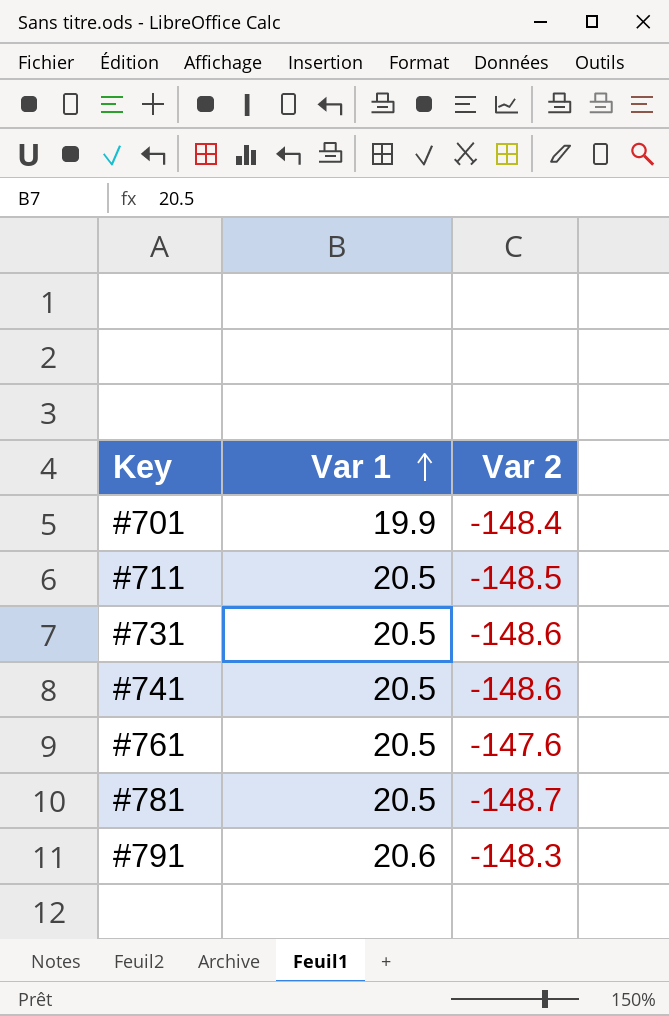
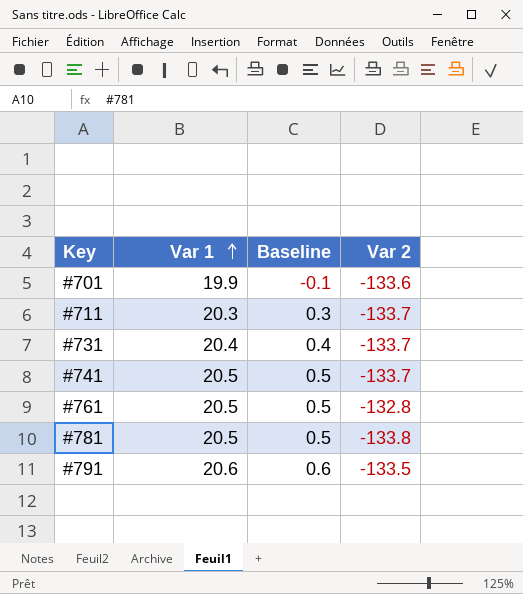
column Baseline | formula: none -> [Var 1] - 20
#701 | Var 2: -148.4 -> -133.6
#711 | Var 1: 20.5 -> 20.3
#711 | Var 2: -148.5 -> -133.7
#731 | Var 1: 20.5 -> 20.4
#731 | Var 2: -148.6 -> -133.7
#741 | Var 2: -148.6 -> -133.7
#761 | Var 2: -147.6 -> -132.8
#781 | Var 2: -148.7 -> -133.8
#791 | Var 2: -148.3 -> -133.5

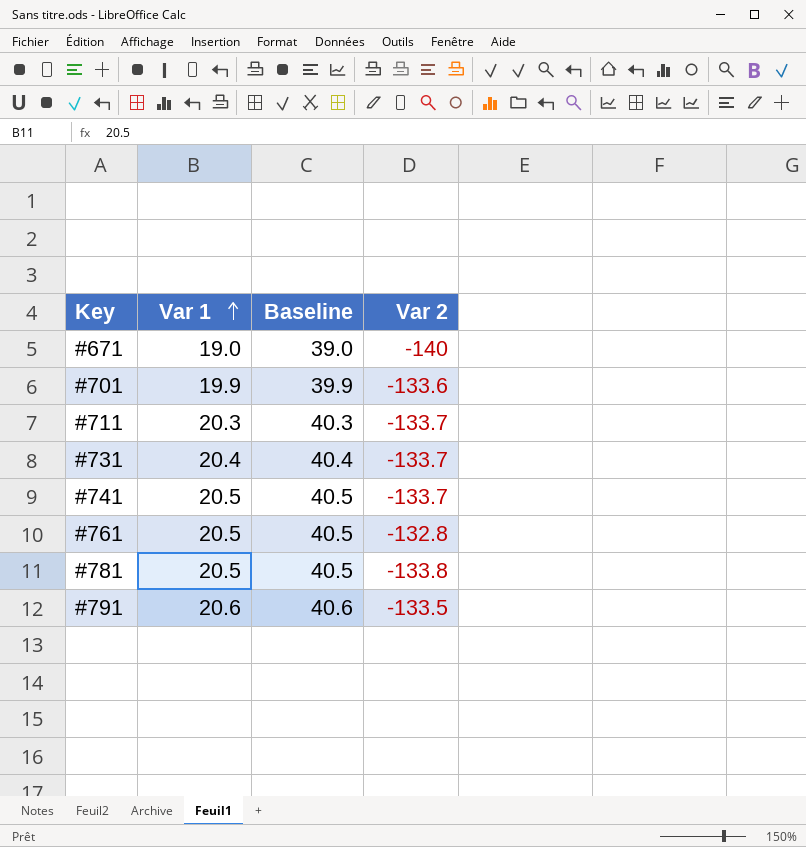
column Baseline | formula: [Var 1] - 20 -> [Var 1] + 20
row #671: none -> 19.0 | 39.0 | -140

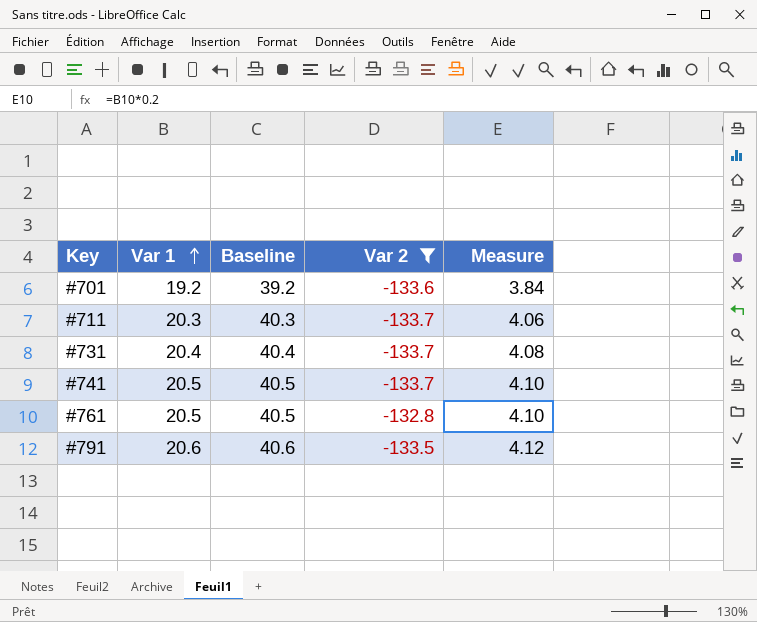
filter: none -> Var 2 >= -133.7
column Measure | formula: none -> [Var 1] * 0.2
#701 | Var 1: 19.9 -> 19.2
#701 | Baseline: 39.9 -> 39.2

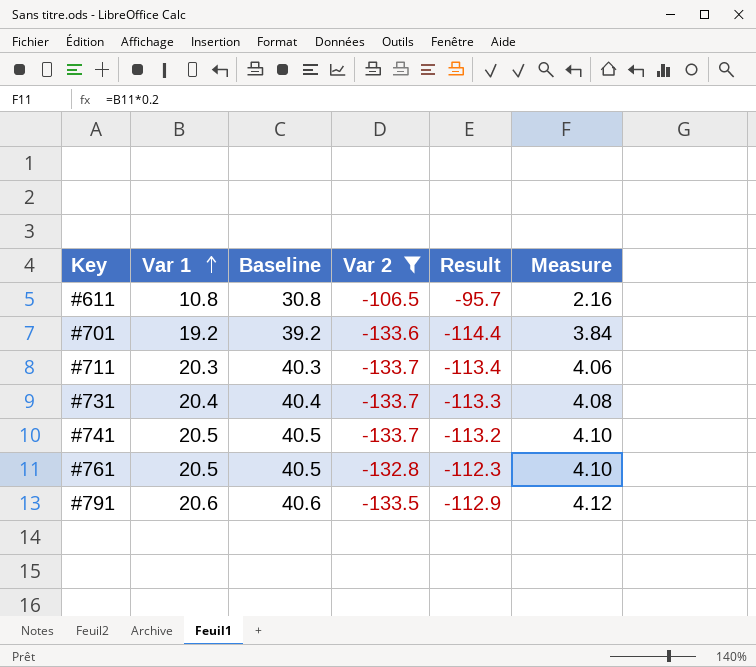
column Result | formula: none -> [Var 1] + [Var 2]
row #611: none -> 10.8 | 30.8 | -106.5 | -95.7 | 2.16

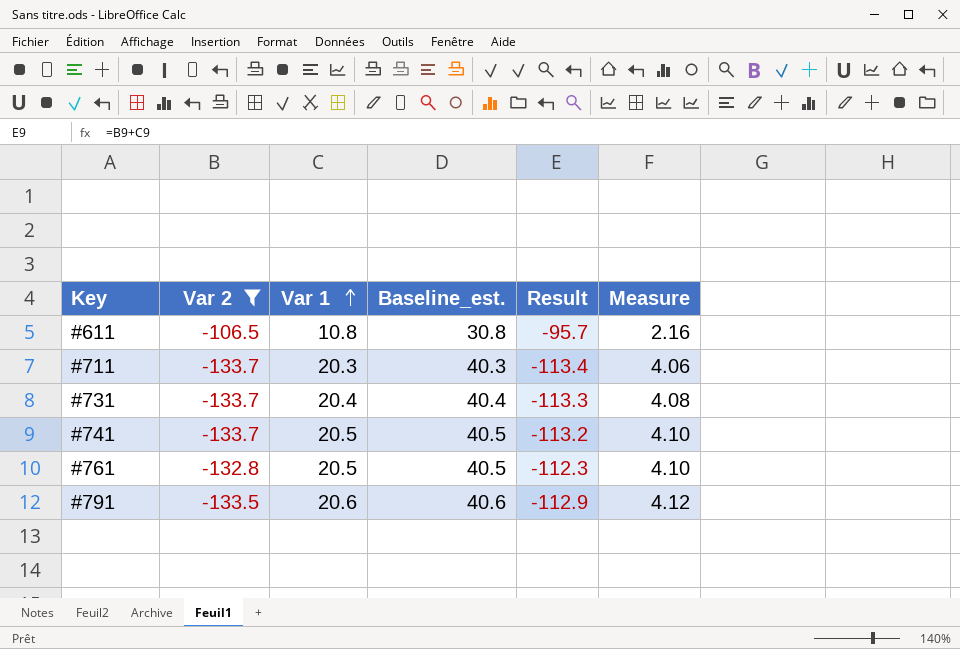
column Var 2 | position: 4 -> 2
column name: Baseline -> Baseline_est.
row #701: 19.2 | 39.2 | -133.6 | -114.4 | 3.84 -> none

